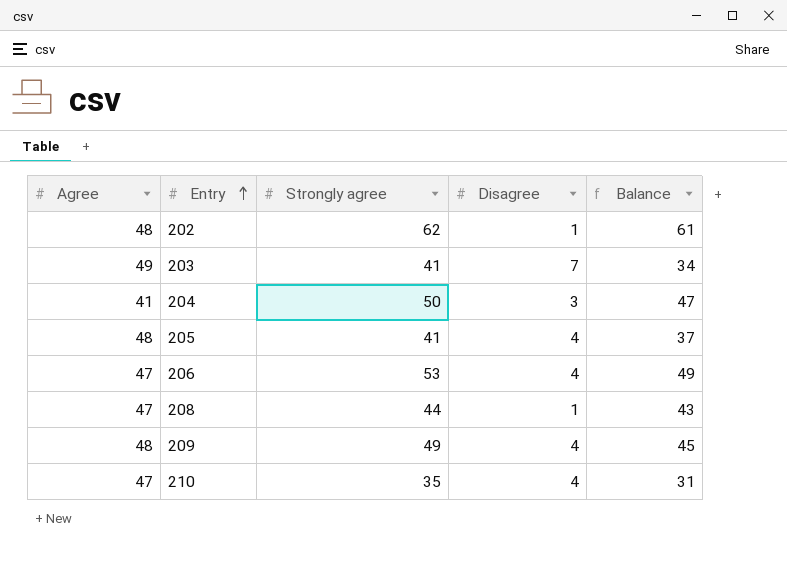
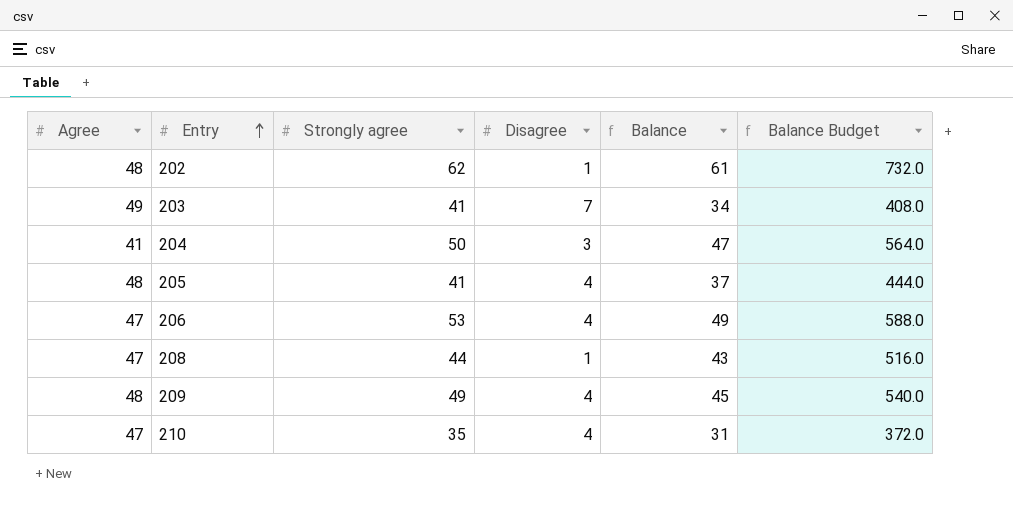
column Balance Budget | formula: none -> [Balance] * 12

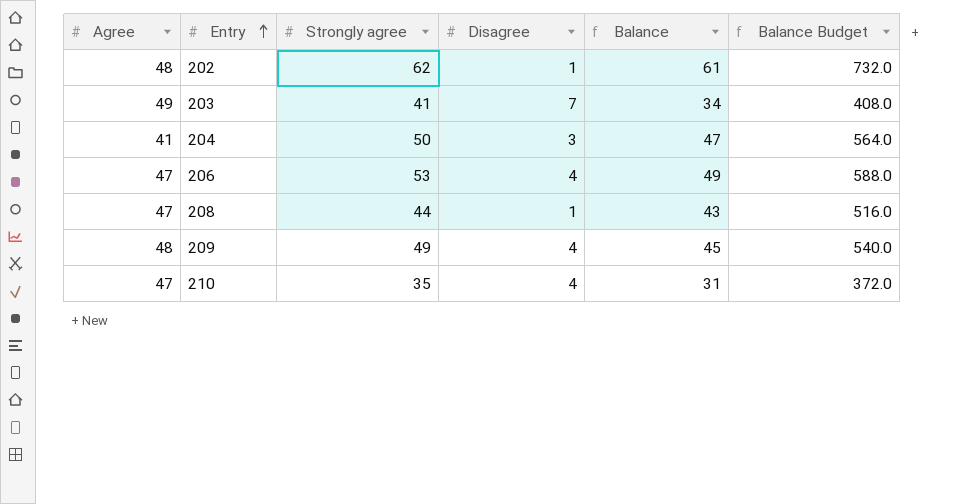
row 205: 48 | 41 | 4 | 37 | 444.0 -> none

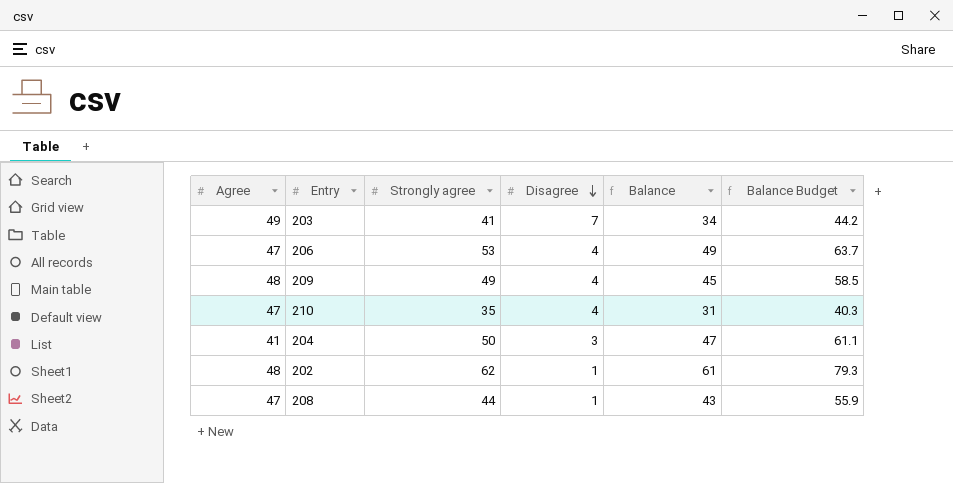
row order: Entry ascending -> Disagree descending
column Balance Budget | formula: [Balance] * 12 -> [Balance] * 1.3

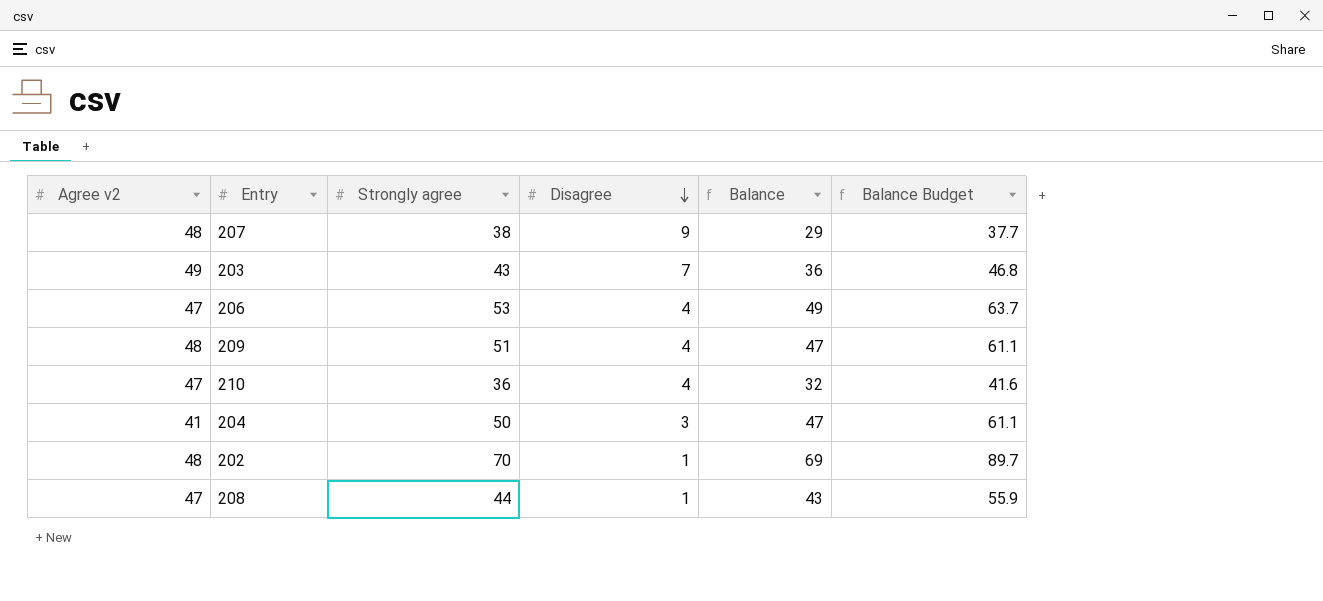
column name: Agree -> Agree v2
row 207: none -> 48 | 38 | 9 | 29 | 37.7
203 | Strongly agree: 41 -> 43
203 | Balance: 34 -> 36
203 | Balance Budget: 44.2 -> 46.8
209 | Strongly agree: 49 -> 51
209 | Balance: 45 -> 47
209 | Balance Budget: 58.5 -> 61.1
210 | Strongly agree: 35 -> 36
210 | Balance: 31 -> 32
210 | Balance Budget: 40.3 -> 41.6
202 | Strongly agree: 62 -> 70
202 | Balance: 61 -> 69
202 | Balance Budget: 79.3 -> 89.7

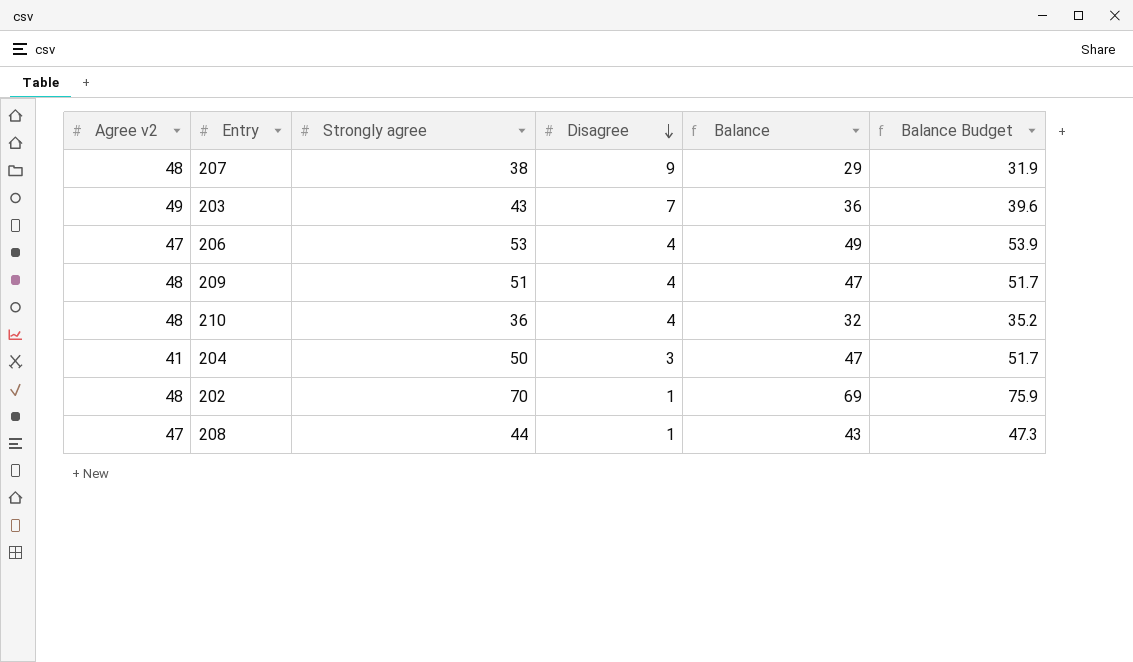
column Balance Budget | formula: [Balance] * 1.3 -> [Balance] * 1.1
210 | Agree v2: 47 -> 48

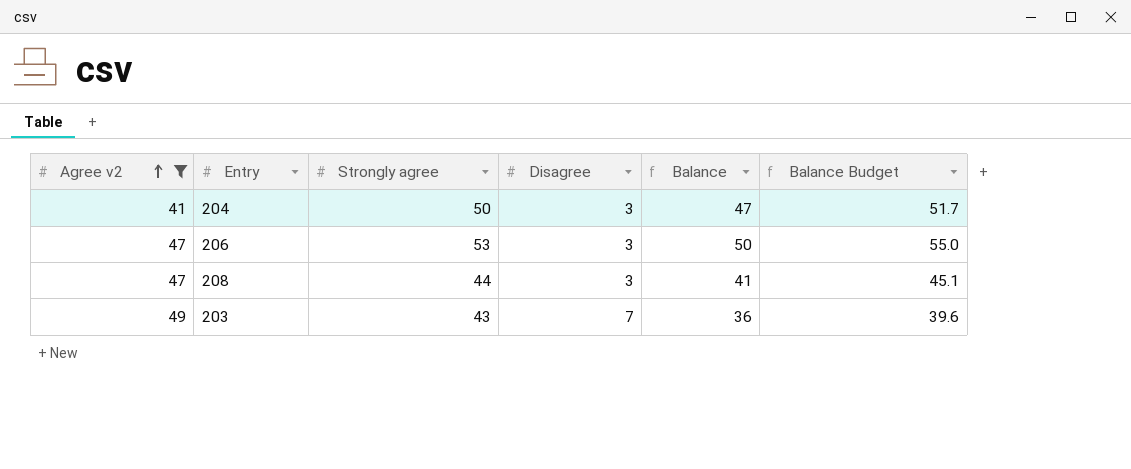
filter: none -> Agree v2 != 48
row order: Disagree descending -> Agree v2 ascending
206 | Disagree: 4 -> 3
206 | Balance: 49 -> 50
206 | Balance Budget: 53.9 -> 55.0
208 | Disagree: 1 -> 3
208 | Balance: 43 -> 41
208 | Balance Budget: 47.3 -> 45.1

